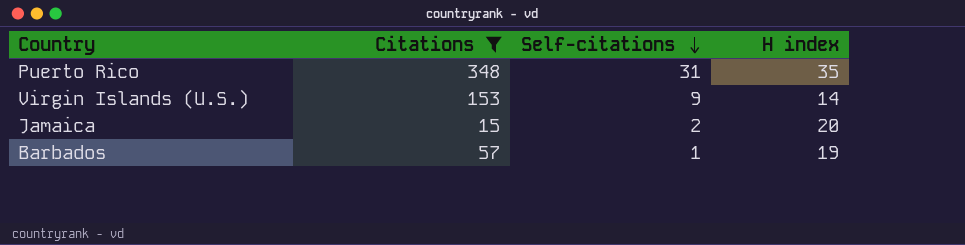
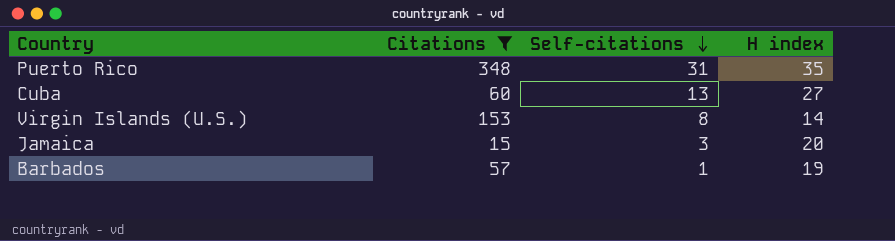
row Cuba: none -> 60 | 13 | 27
Virgin Islands (U.S.) | Self-citations: 9 -> 8
Jamaica | Self-citations: 2 -> 3

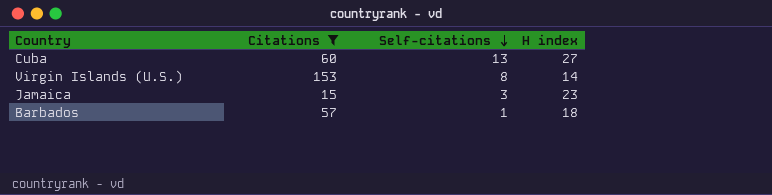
row Puerto Rico: 348 | 31 | 35 -> none
Jamaica | H index: 20 -> 23
Barbados | H index: 19 -> 18

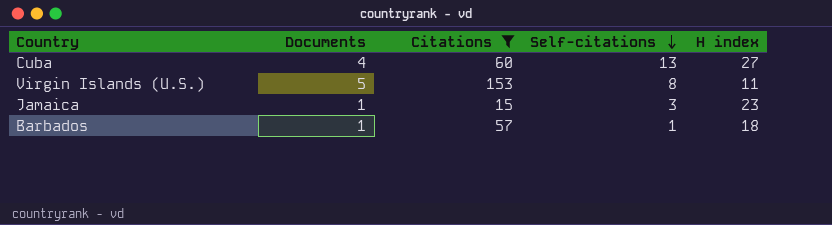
column Documents | position: none -> 2
Virgin Islands (U.S.) | H index: 14 -> 11

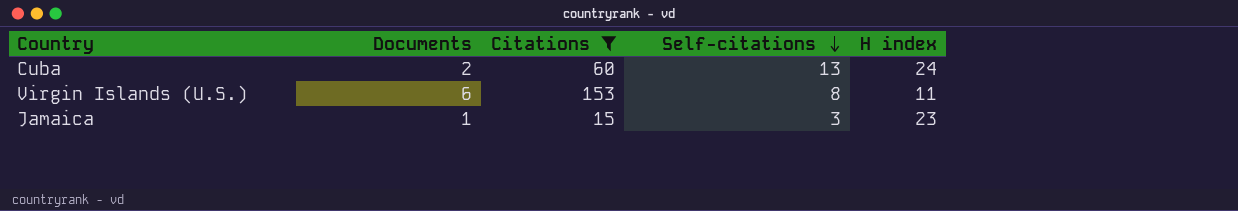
row Barbados: 1 | 57 | 1 | 18 -> none
Cuba | Documents: 4 -> 2
Cuba | H index: 27 -> 24
Virgin Islands (U.S.) | Documents: 5 -> 6

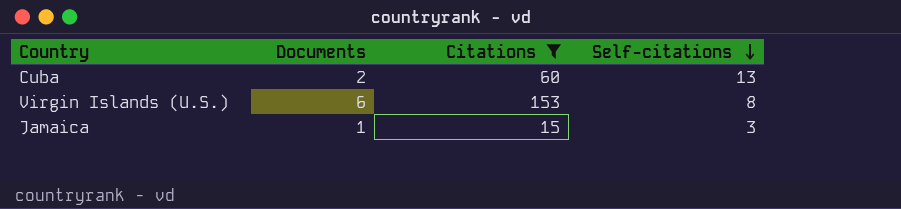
column H index | position: 5 -> none

